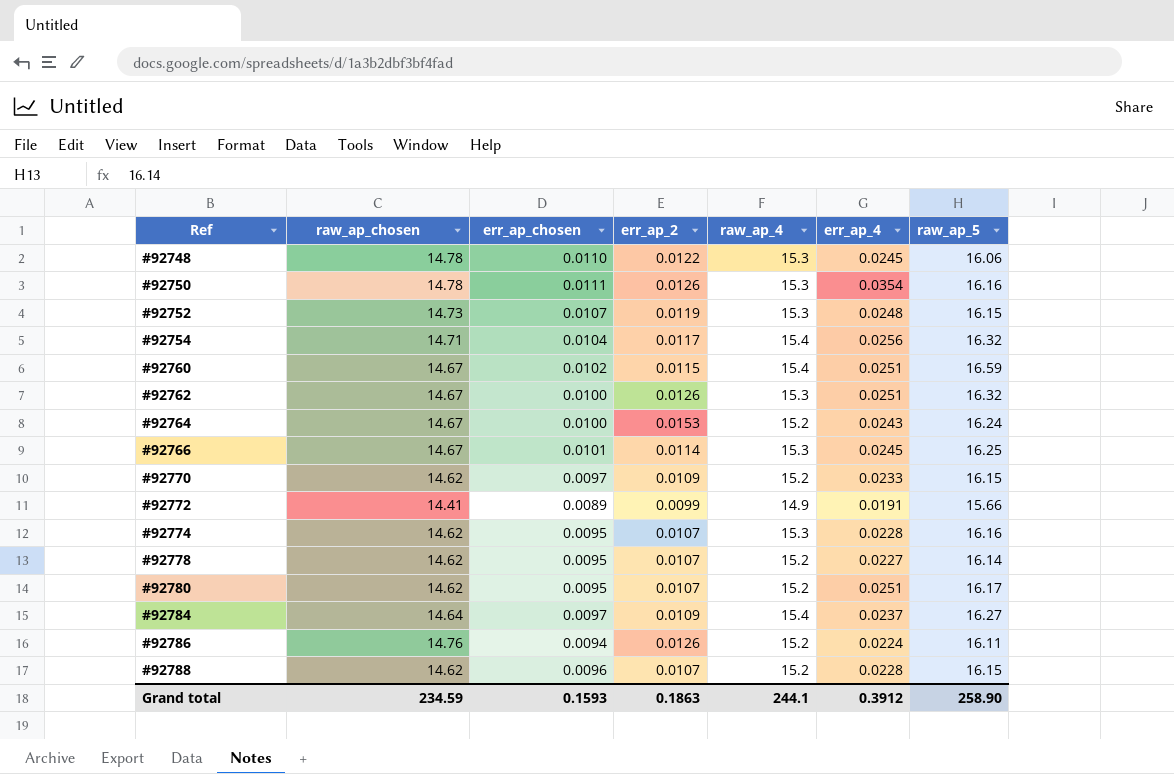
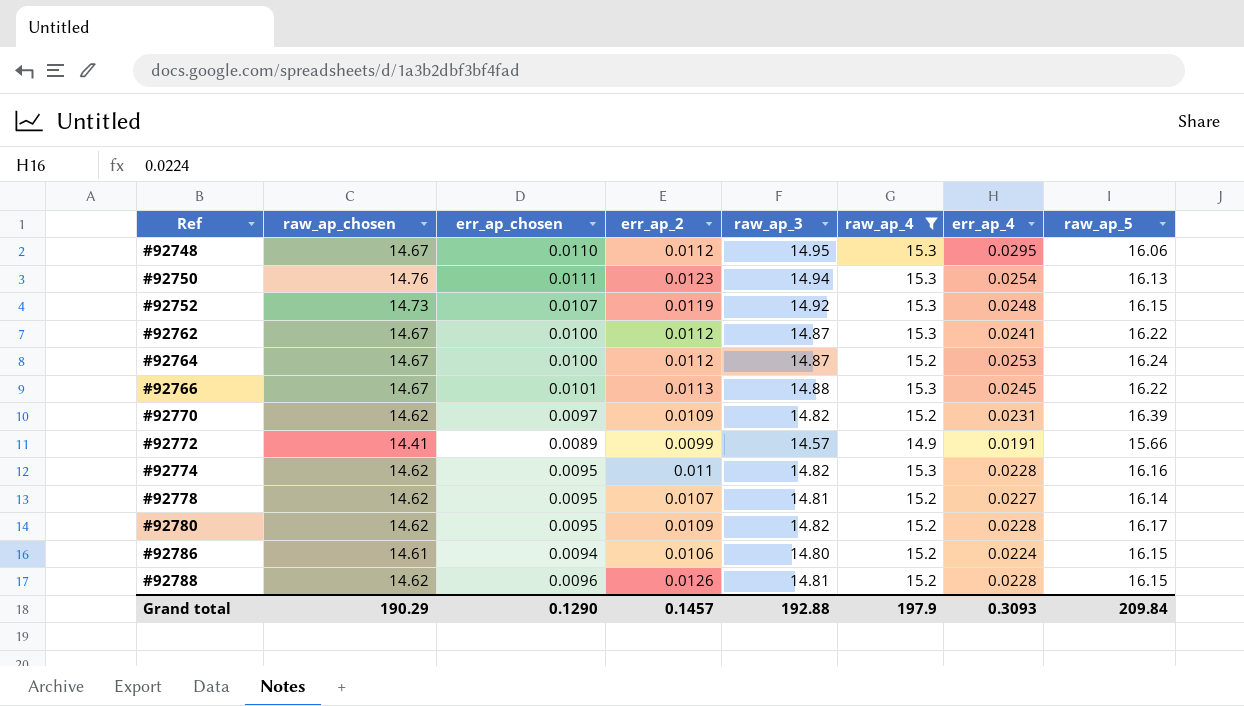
filter: none -> raw_ap_4 != 15.4
column raw_ap_3 | position: none -> 5
#92748 | raw_ap_chosen: 14.78 -> 14.67
#92748 | err_ap_2: 0.0122 -> 0.0112
#92748 | err_ap_4: 0.0245 -> 0.0295
#92750 | raw_ap_chosen: 14.78 -> 14.76
#92750 | err_ap_2: 0.0126 -> 0.0123
#92750 | err_ap_4: 0.0354 -> 0.0254
#92750 | raw_ap_5: 16.16 -> 16.13
#92762 | err_ap_2: 0.0126 -> 0.0112
#92762 | err_ap_4: 0.0251 -> 0.0241
#92762 | raw_ap_5: 16.32 -> 16.22
#92764 | err_ap_2: 0.0153 -> 0.0112
#92764 | err_ap_4: 0.0243 -> 0.0253
#92766 | err_ap_2: 0.0114 -> 0.0113
#92766 | raw_ap_5: 16.25 -> 16.22
#92770 | err_ap_4: 0.0233 -> 0.0231
#92770 | raw_ap_5: 16.15 -> 16.39
#92774 | err_ap_2: 0.0107 -> 0.011
#92780 | err_ap_2: 0.0107 -> 0.0109
#92780 | err_ap_4: 0.0251 -> 0.0228
#92786 | raw_ap_chosen: 14.76 -> 14.61
#92786 | err_ap_2: 0.0126 -> 0.0106
#92786 | raw_ap_5: 16.11 -> 16.15
#92788 | err_ap_2: 0.0107 -> 0.0126
Grand total | raw_ap_chosen: 234.59 -> 190.29
Grand total | err_ap_chosen: 0.1593 -> 0.1290
Grand total | err_ap_2: 0.1863 -> 0.1457
Grand total | raw_ap_4: 244.1 -> 197.9
Grand total | err_ap_4: 0.3912 -> 0.3093
Grand total | raw_ap_5: 258.90 -> 209.84

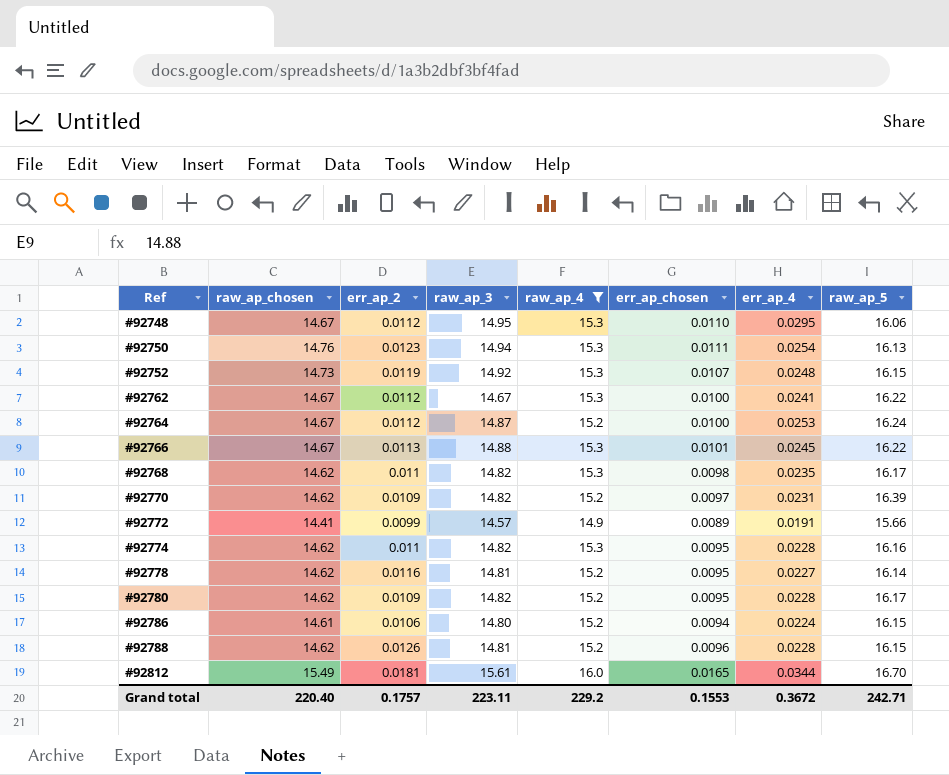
column err_ap_chosen | position: 3 -> 6
#92762 | raw_ap_3: 14.87 -> 14.67
row #92768: none -> 14.62 | 0.011 | 14.82 | 15.3 | 0.0098 | 0.0235 | 16.17
#92778 | err_ap_2: 0.0107 -> 0.0116
row #92812: none -> 15.49 | 0.0181 | 15.61 | 16.0 | 0.0165 | 0.0344 | 16.70
Grand total | raw_ap_chosen: 190.29 -> 220.40
Grand total | err_ap_2: 0.1457 -> 0.1757
Grand total | raw_ap_3: 192.88 -> 223.11
Grand total | raw_ap_4: 197.9 -> 229.2
Grand total | err_ap_chosen: 0.1290 -> 0.1553
Grand total | err_ap_4: 0.3093 -> 0.3672
Grand total | raw_ap_5: 209.84 -> 242.71

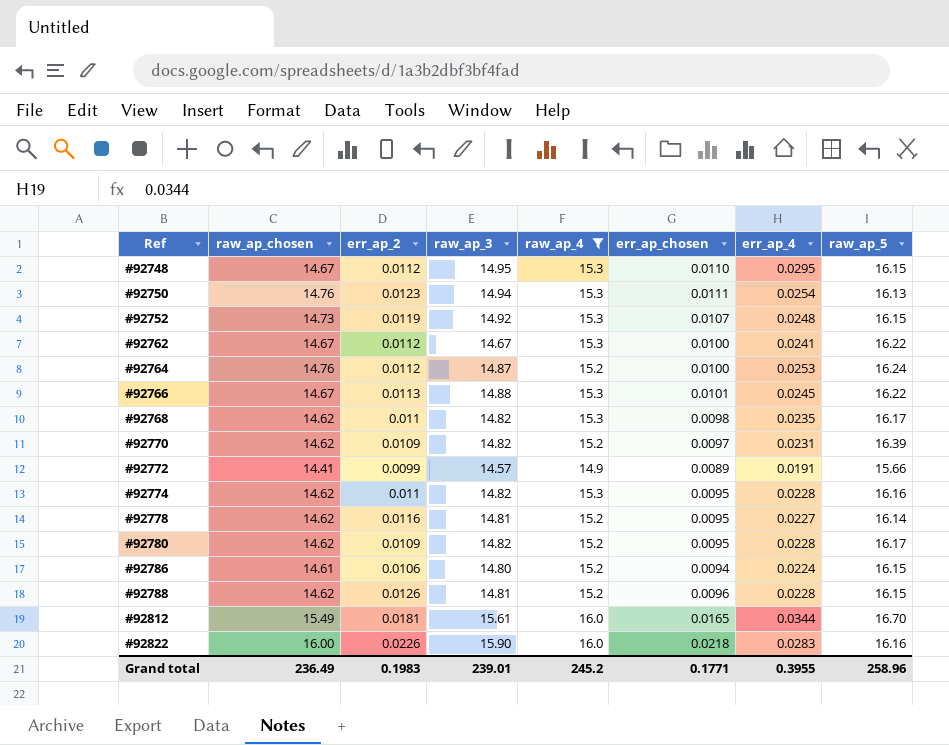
#92748 | raw_ap_5: 16.06 -> 16.15
#92764 | raw_ap_chosen: 14.67 -> 14.76
row #92822: none -> 16.00 | 0.0226 | 15.90 | 16.0 | 0.0218 | 0.0283 | 16.16
Grand total | raw_ap_chosen: 220.40 -> 236.49
Grand total | err_ap_2: 0.1757 -> 0.1983
Grand total | raw_ap_3: 223.11 -> 239.01
Grand total | raw_ap_4: 229.2 -> 245.2
Grand total | err_ap_chosen: 0.1553 -> 0.1771
Grand total | err_ap_4: 0.3672 -> 0.3955
Grand total | raw_ap_5: 242.71 -> 258.96

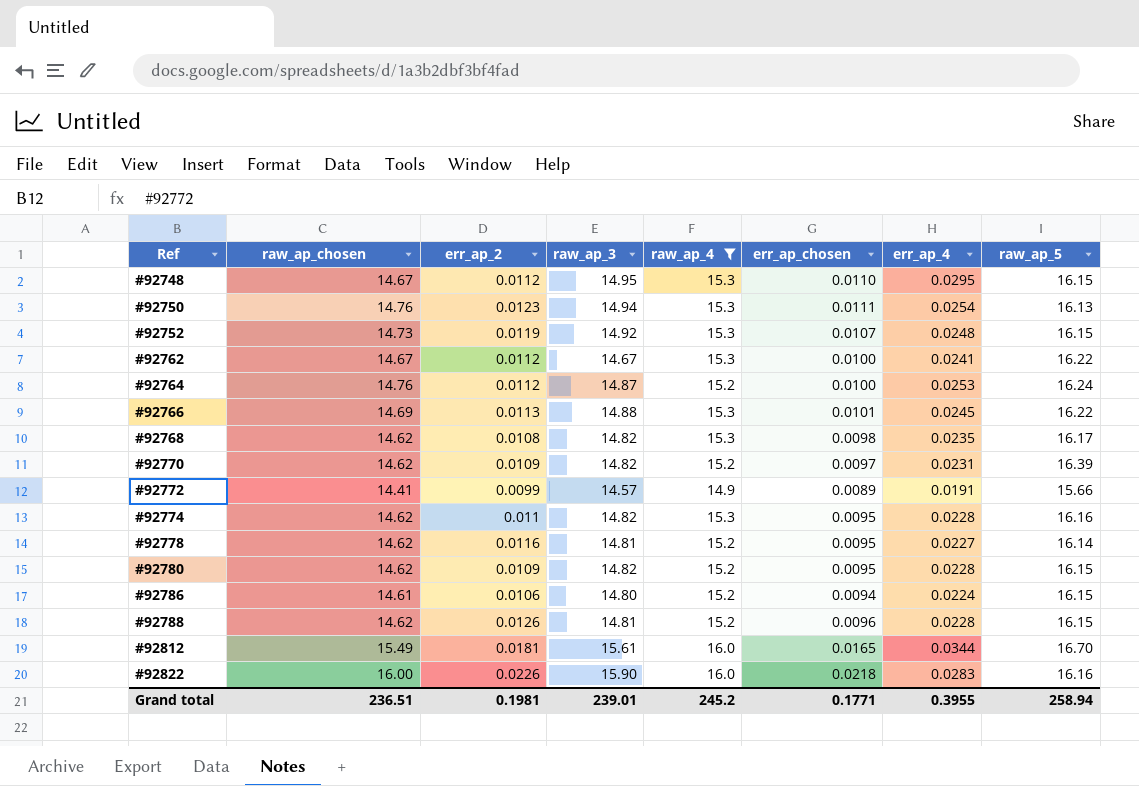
#92766 | raw_ap_chosen: 14.67 -> 14.69
#92768 | err_ap_2: 0.011 -> 0.0108
#92780 | raw_ap_5: 16.17 -> 16.15
Grand total | raw_ap_chosen: 236.49 -> 236.51
Grand total | err_ap_2: 0.1983 -> 0.1981
Grand total | raw_ap_5: 258.96 -> 258.94

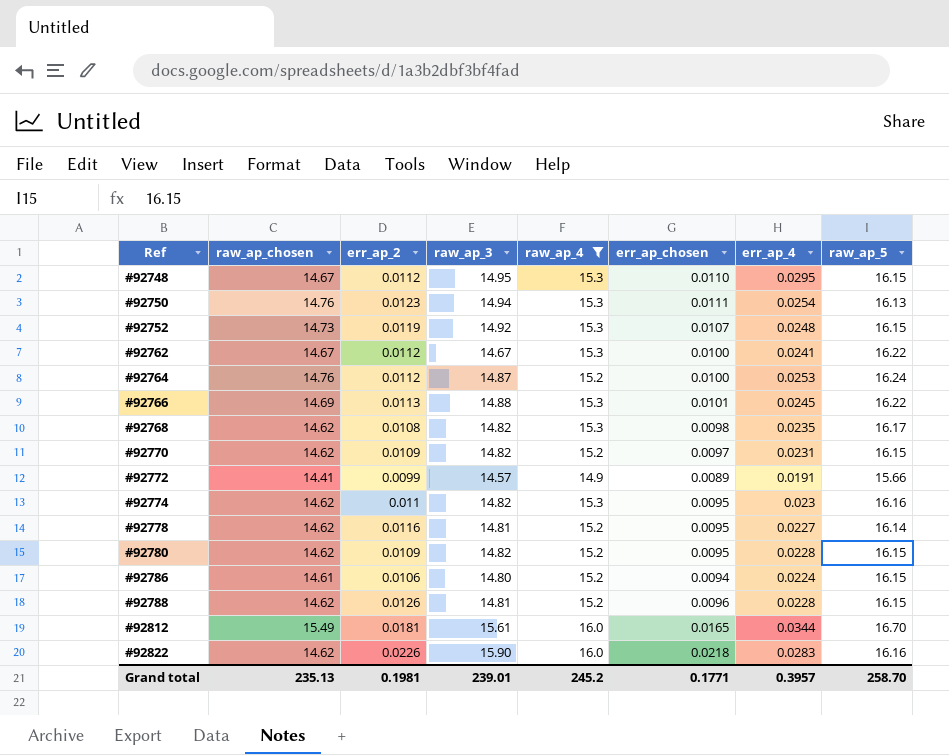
#92770 | raw_ap_5: 16.39 -> 16.15
#92774 | err_ap_4: 0.0228 -> 0.023
#92822 | raw_ap_chosen: 16.00 -> 14.62
Grand total | raw_ap_chosen: 236.51 -> 235.13
Grand total | err_ap_4: 0.3955 -> 0.3957
Grand total | raw_ap_5: 258.94 -> 258.70

